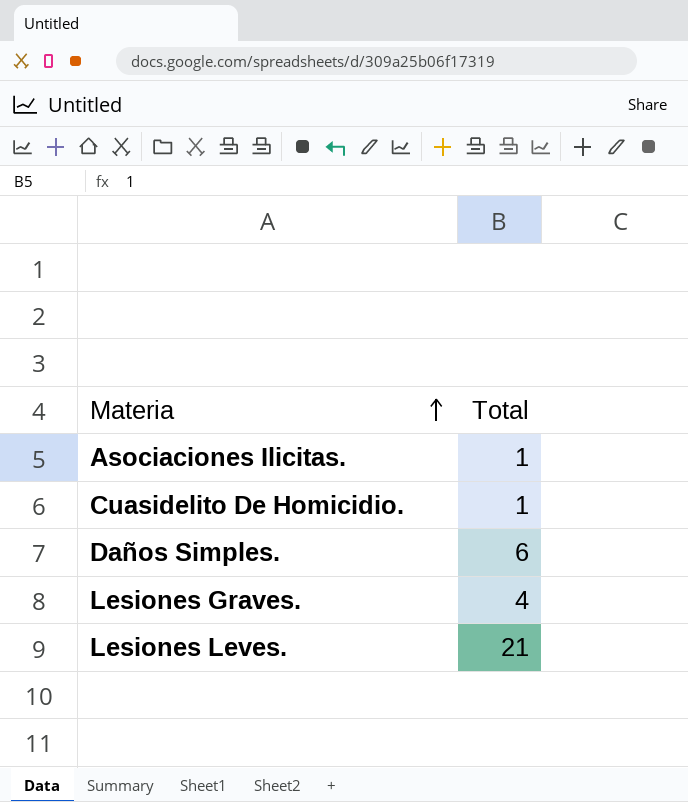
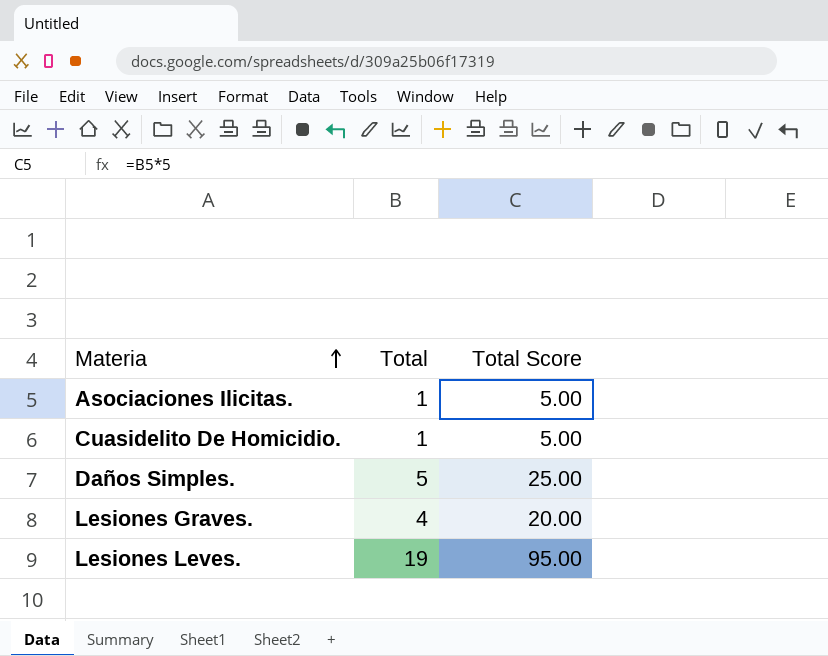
column Total Score | formula: none -> [Total] * 5
Daños Simples. | Total: 6 -> 5
Lesiones Leves. | Total: 21 -> 19

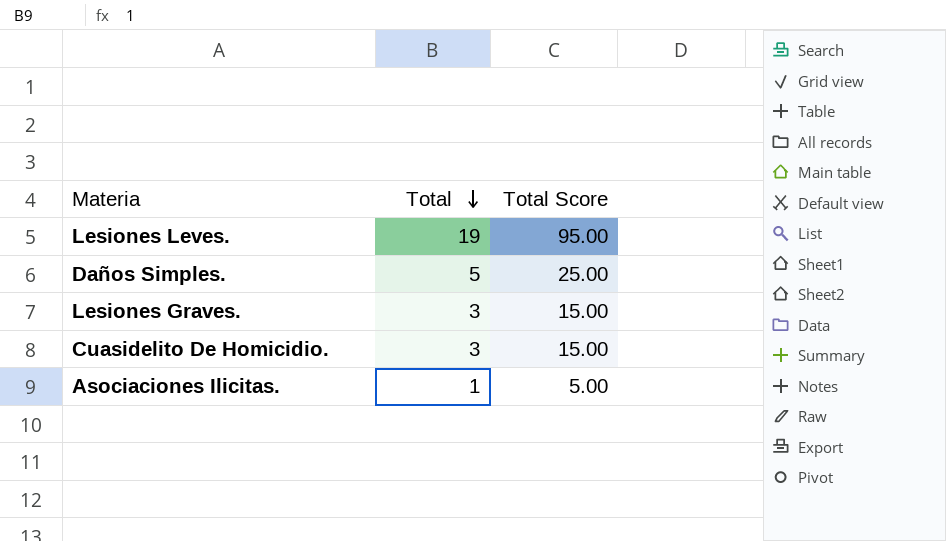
row order: Materia ascending -> Total descending
Lesiones Graves. | Total: 4 -> 3
Lesiones Graves. | Total Score: 20.00 -> 15.00
Cuasidelito De Homicidio. | Total: 1 -> 3
Cuasidelito De Homicidio. | Total Score: 5.00 -> 15.00

